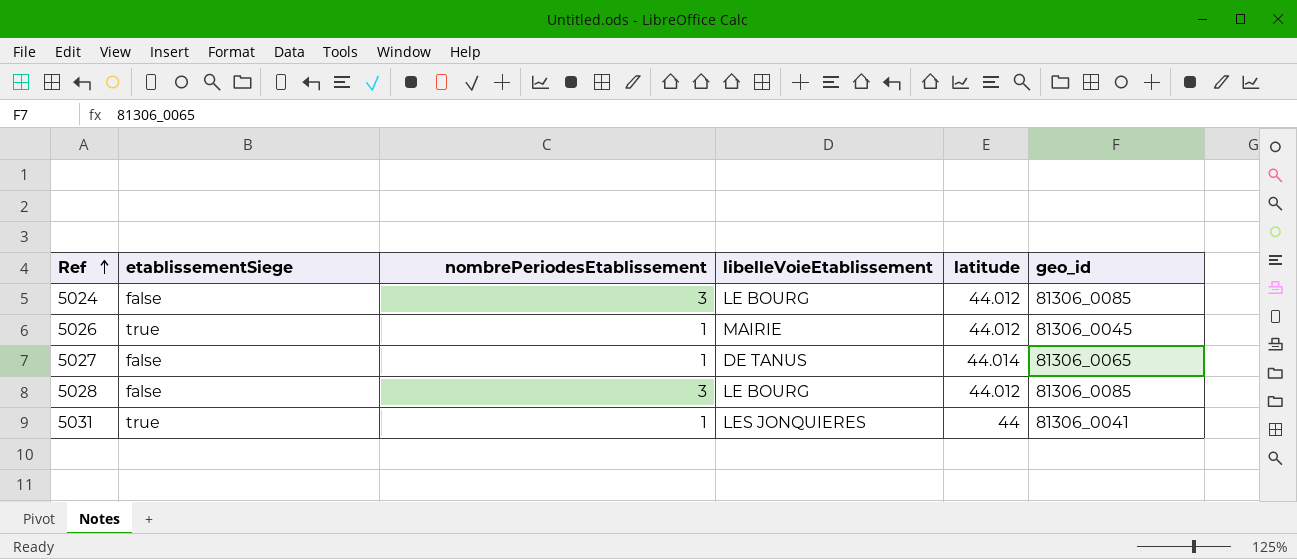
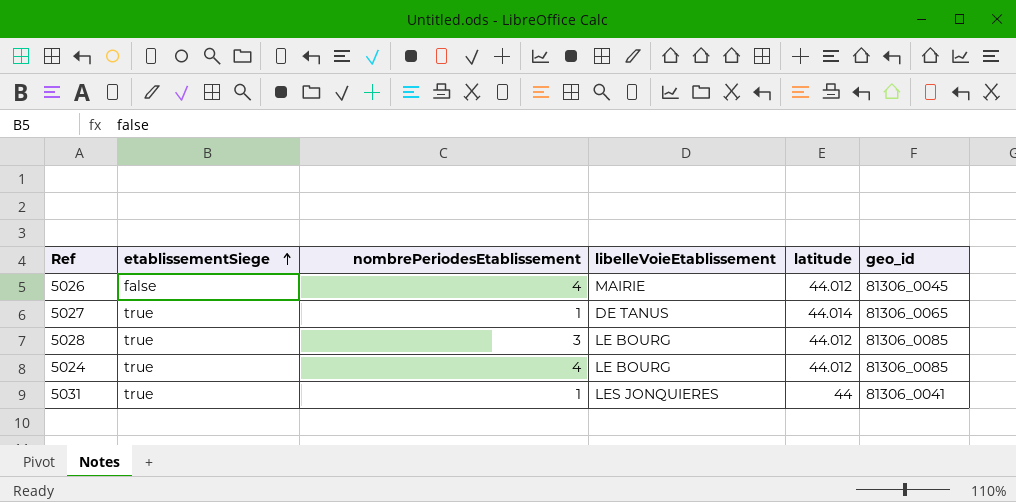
row order: Ref ascending -> etablissementSiege ascending
5026 | etablissementSiege: true -> false
5026 | nombrePeriodesEtablissement: 1 -> 4
5027 | etablissementSiege: false -> true
5028 | etablissementSiege: false -> true
5024 | etablissementSiege: false -> true
5024 | nombrePeriodesEtablissement: 3 -> 4

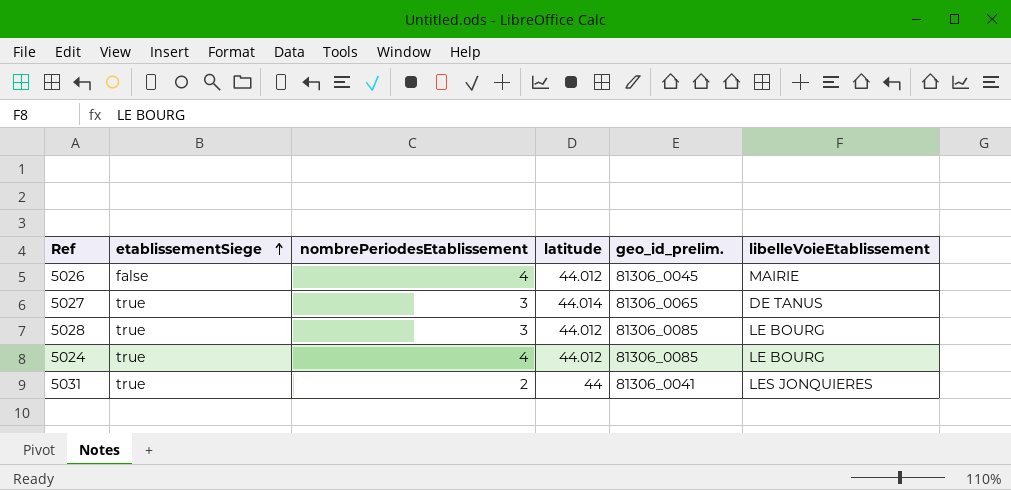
column name: geo_id -> geo_id_prelim.
column libelleVoieEtablissement | position: 4 -> 6
5027 | nombrePeriodesEtablissement: 1 -> 3
5031 | nombrePeriodesEtablissement: 1 -> 2

